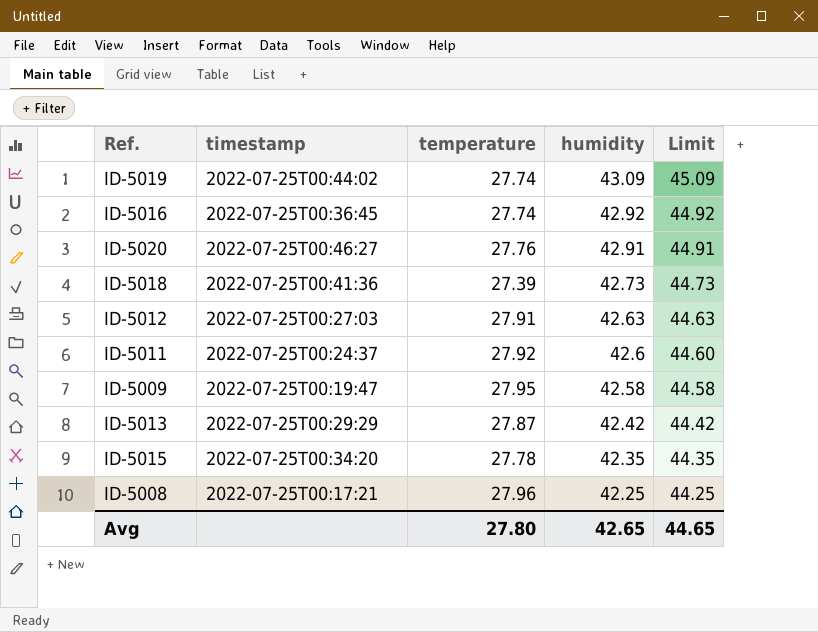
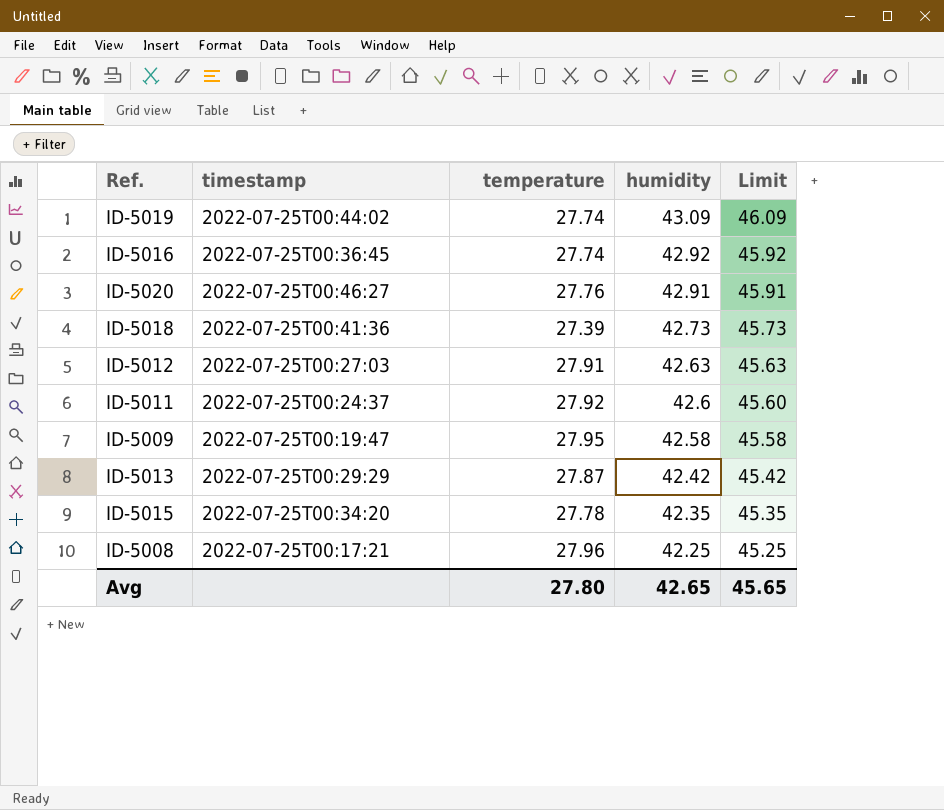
column Limit | formula: [humidity] + 2 -> [humidity] + 3
Avg | Limit: 44.65 -> 45.65

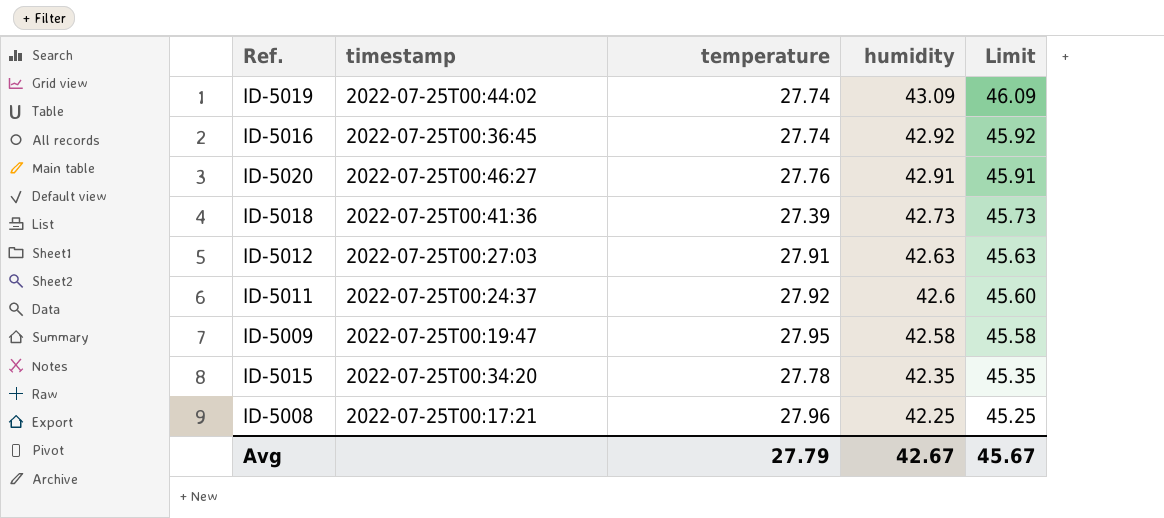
row ID-5013: 2022-07-25T00:29:29 | 27.87 | 42.42 | 45.42 -> none
Avg | temperature: 27.80 -> 27.79
Avg | humidity: 42.65 -> 42.67
Avg | Limit: 45.65 -> 45.67

